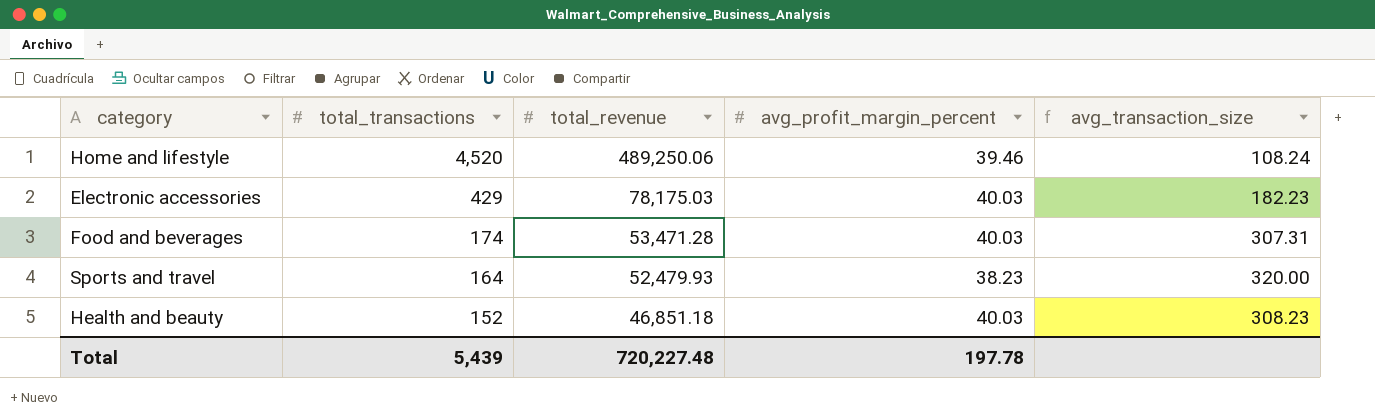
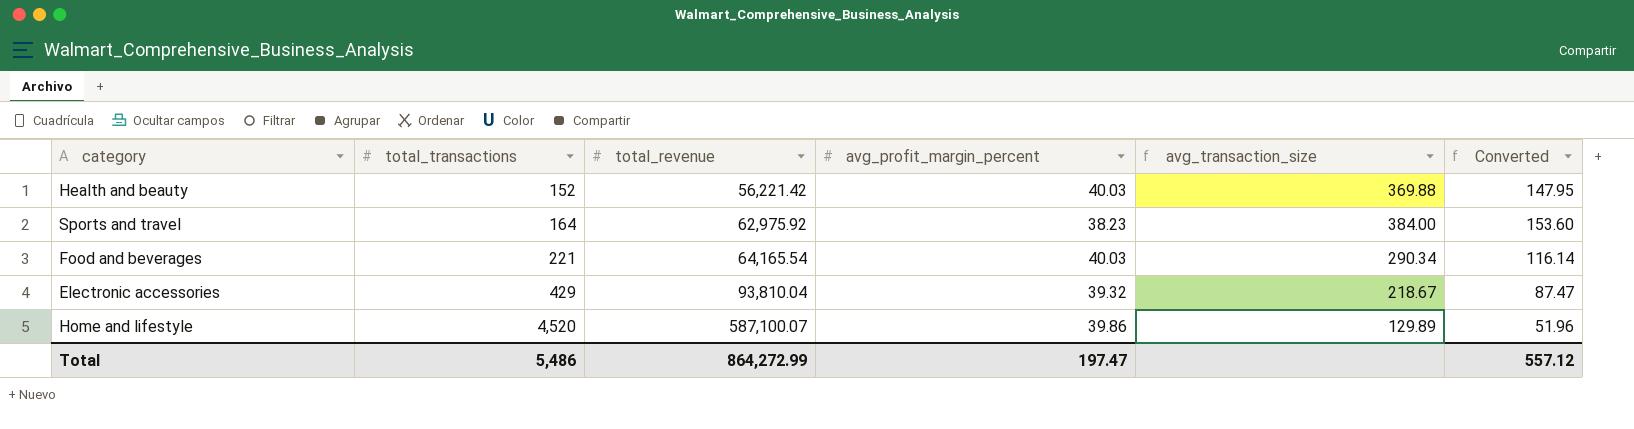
row order: total_transactions descending -> total_transactions ascending
column Converted | formula: none -> [avg_transaction_size] * 0.4
Health and beauty | total_revenue: 46,851.18 -> 56,221.42
Health and beauty | avg_transaction_size: 308.23 -> 369.88
Sports and travel | total_revenue: 52,479.93 -> 62,975.92
Sports and travel | avg_transaction_size: 320.00 -> 384.00
Food and beverages | total_transactions: 174 -> 221
Food and beverages | total_revenue: 53,471.28 -> 64,165.54
Food and beverages | avg_transaction_size: 307.31 -> 290.34
Electronic accessories | total_revenue: 78,175.03 -> 93,810.04
Electronic accessories | avg_profit_margin_percent: 40.03 -> 39.32
Electronic accessories | avg_transaction_size: 182.23 -> 218.67
Home and lifestyle | total_revenue: 489,250.06 -> 587,100.07
Home and lifestyle | avg_profit_margin_percent: 39.46 -> 39.86
Home and lifestyle | avg_transaction_size: 108.24 -> 129.89
Total | total_transactions: 5,439 -> 5,486
Total | total_revenue: 720,227.48 -> 864,272.99
Total | avg_profit_margin_percent: 197.78 -> 197.47

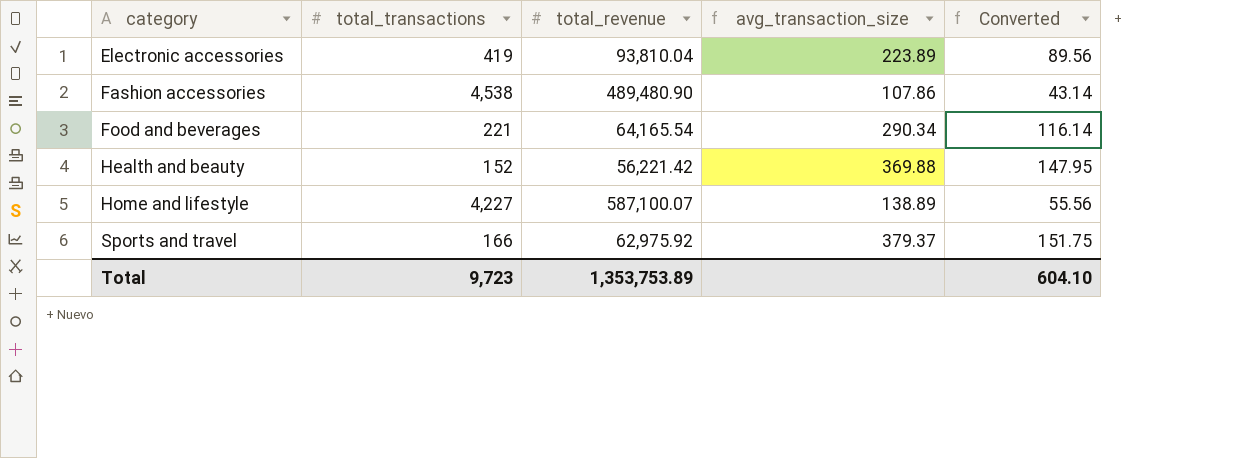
row order: total_transactions ascending -> category ascending
column avg_profit_margin_percent | position: 4 -> none
Electronic accessories | total_transactions: 429 -> 419
Electronic accessories | avg_transaction_size: 218.67 -> 223.89
Electronic accessories | Converted: 87.47 -> 89.56
row Fashion accessories: none -> 4,538 | 489,480.90 | 107.86 | 43.14
Home and lifestyle | total_transactions: 4,520 -> 4,227
Home and lifestyle | avg_transaction_size: 129.89 -> 138.89
Home and lifestyle | Converted: 51.96 -> 55.56
Sports and travel | total_transactions: 164 -> 166
Sports and travel | avg_transaction_size: 384.00 -> 379.37
Sports and travel | Converted: 153.60 -> 151.75
Total | total_transactions: 5,486 -> 9,723
Total | total_revenue: 864,272.99 -> 1,353,753.89
Total | Converted: 557.12 -> 604.10

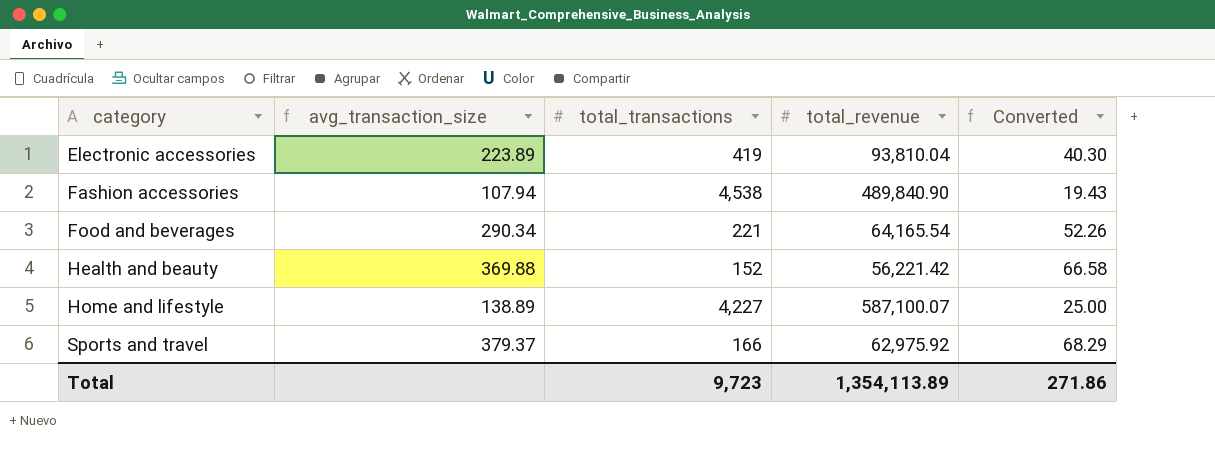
column avg_transaction_size | position: 4 -> 2
column Converted | formula: [avg_transaction_size] * 0.4 -> [avg_transaction_size] * 0.18
Fashion accessories | avg_transaction_size: 107.86 -> 107.94
Fashion accessories | total_revenue: 489,480.90 -> 489,840.90
Total | total_revenue: 1,353,753.89 -> 1,354,113.89
Total | Converted: 604.10 -> 271.86

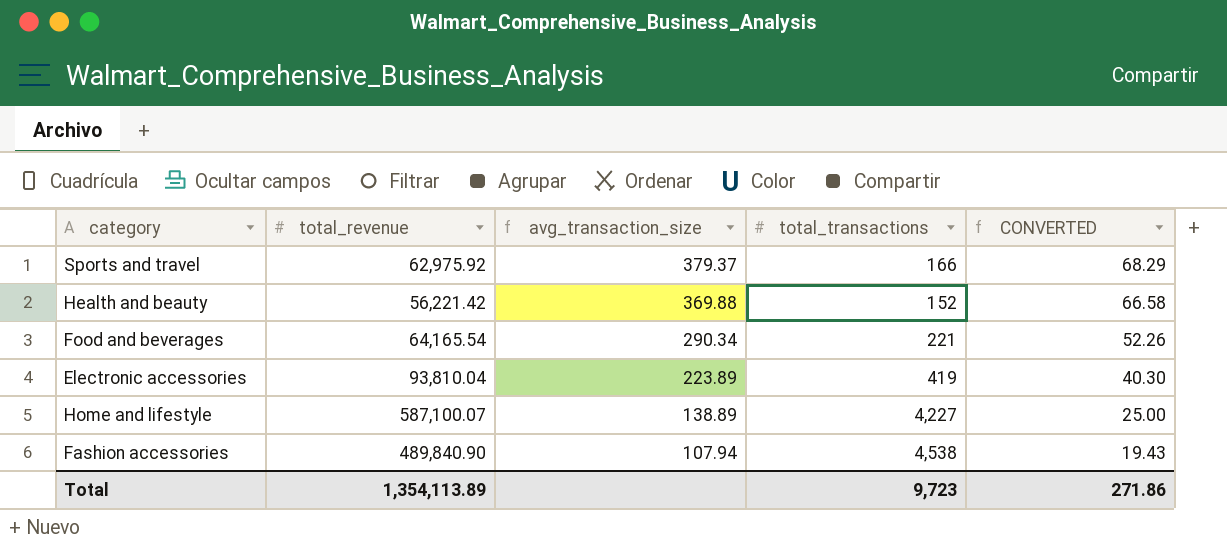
row order: category ascending -> avg_transaction_size descending
column total_revenue | position: 4 -> 2
column name: Converted -> CONVERTED

